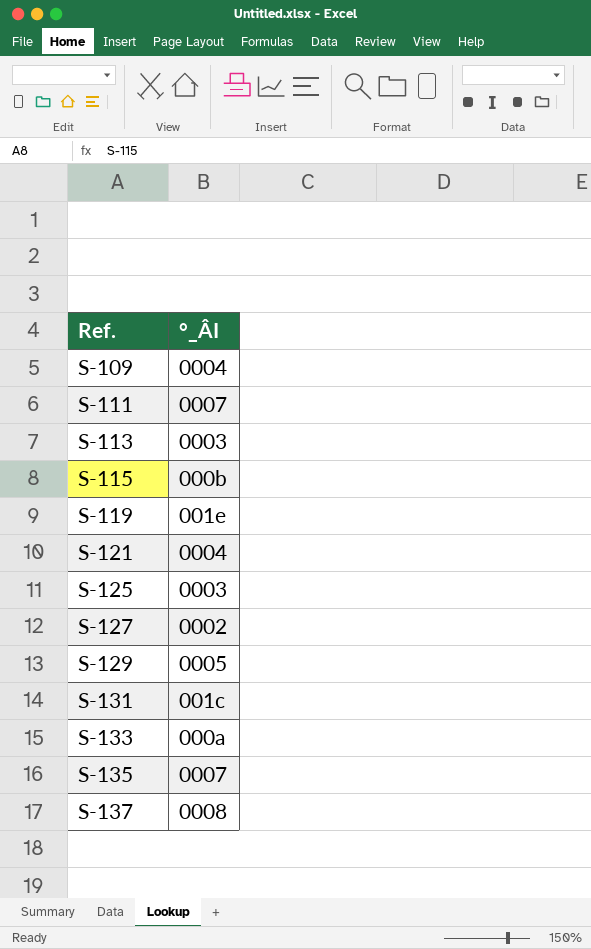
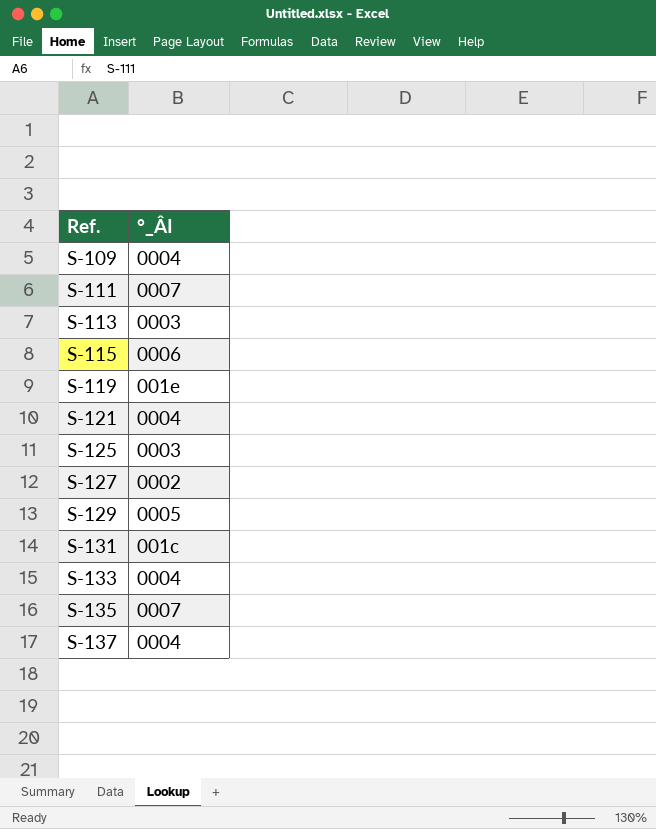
S-115 | °_ÂI: 000b -> 0006
S-133 | °_ÂI: 000a -> 0004
S-137 | °_ÂI: 0008 -> 0004

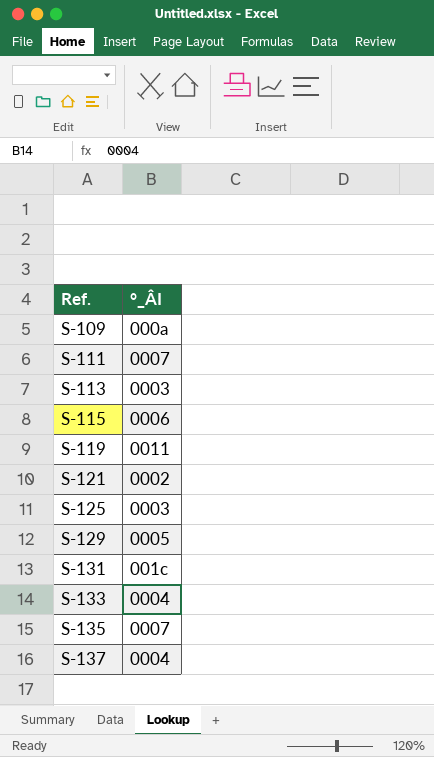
row S-127: 0002 -> none
S-109 | °_ÂI: 0004 -> 000a
S-119 | °_ÂI: 001e -> 0011
S-121 | °_ÂI: 0004 -> 0002

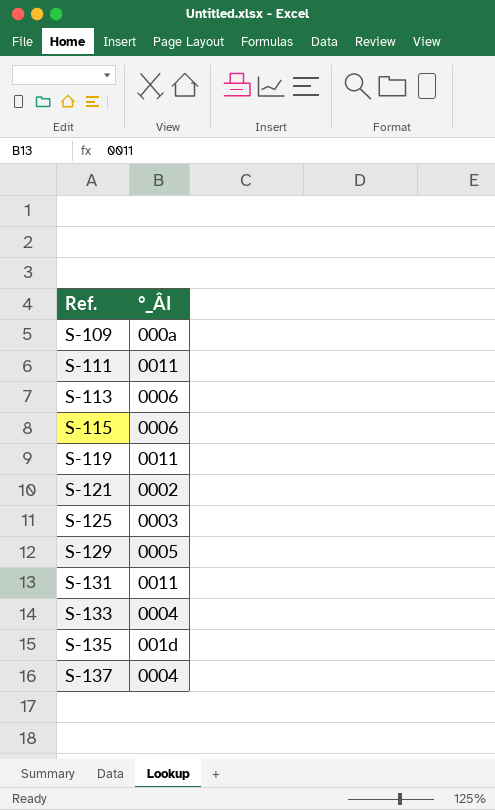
S-111 | °_ÂI: 0007 -> 0011
S-113 | °_ÂI: 0003 -> 0006
S-131 | °_ÂI: 001c -> 0011
S-135 | °_ÂI: 0007 -> 001d

